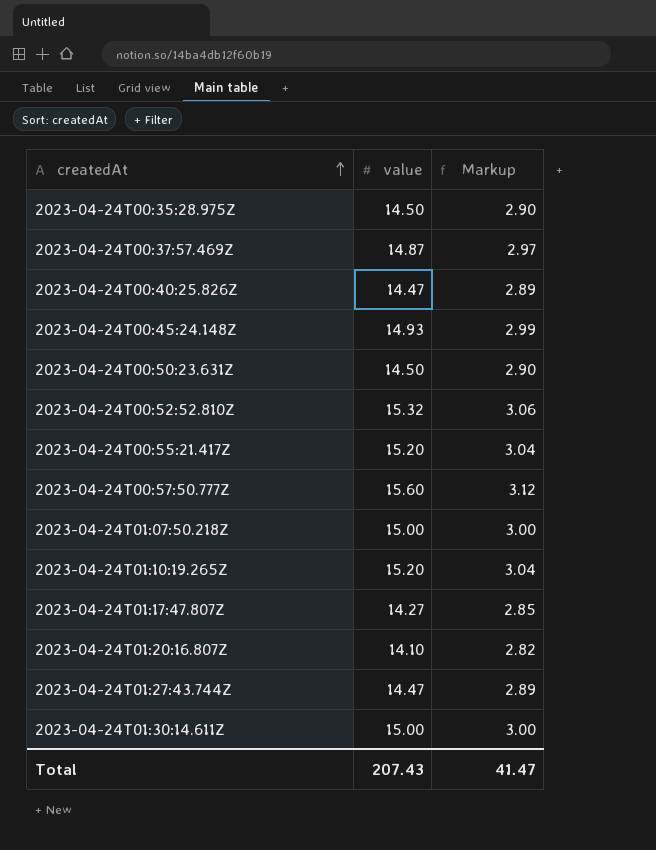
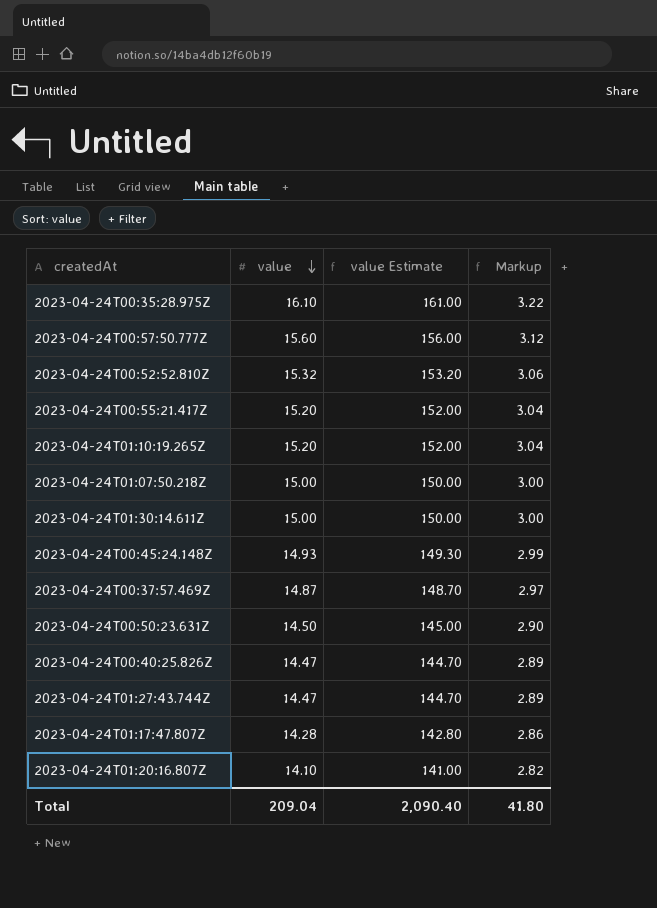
row order: createdAt ascending -> value descending
column value Estimate | formula: none -> [value] * 10
2023-04-24T00:35:28.975Z | value: 14.50 -> 16.10
2023-04-24T00:35:28.975Z | Markup: 2.90 -> 3.22
2023-04-24T01:17:47.807Z | value: 14.27 -> 14.28
2023-04-24T01:17:47.807Z | Markup: 2.85 -> 2.86
Total | value: 207.43 -> 209.04
Total | Markup: 41.47 -> 41.80

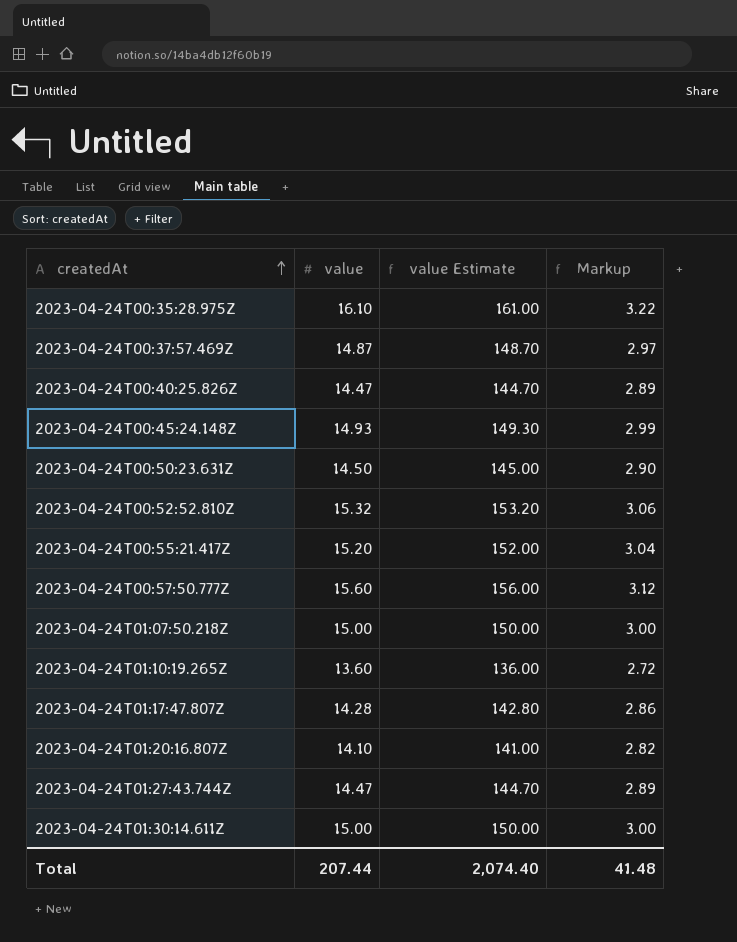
row order: value descending -> createdAt ascending
2023-04-24T01:10:19.265Z | value: 15.20 -> 13.60
2023-04-24T01:10:19.265Z | value Estimate: 152.00 -> 136.00
2023-04-24T01:10:19.265Z | Markup: 3.04 -> 2.72
Total | value: 209.04 -> 207.44
Total | value Estimate: 2,090.40 -> 2,074.40
Total | Markup: 41.80 -> 41.48

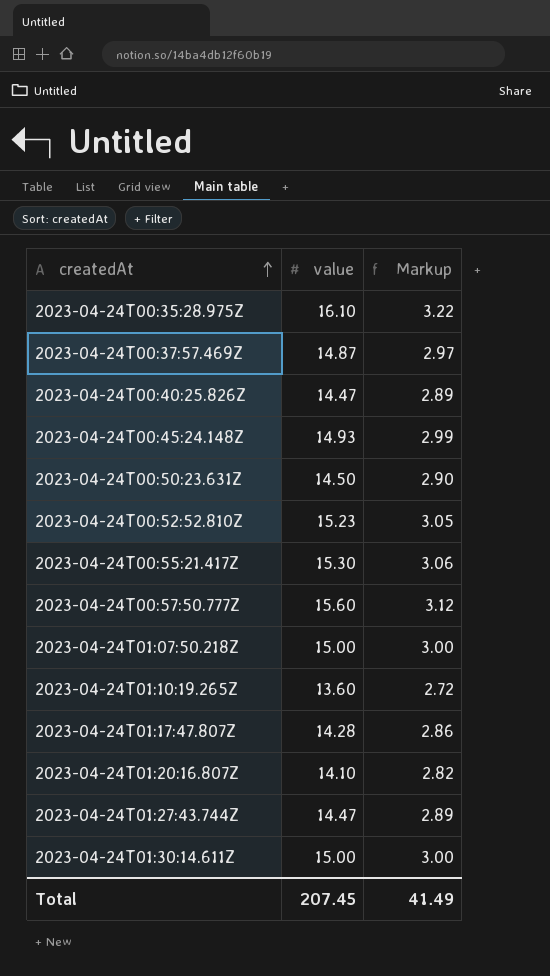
column value Estimate | formula: [value] * 10 -> none
2023-04-24T00:52:52.810Z | value: 15.32 -> 15.23
2023-04-24T00:52:52.810Z | Markup: 3.06 -> 3.05
2023-04-24T00:55:21.417Z | value: 15.20 -> 15.30
2023-04-24T00:55:21.417Z | Markup: 3.04 -> 3.06
Total | value: 207.44 -> 207.45
Total | Markup: 41.48 -> 41.49

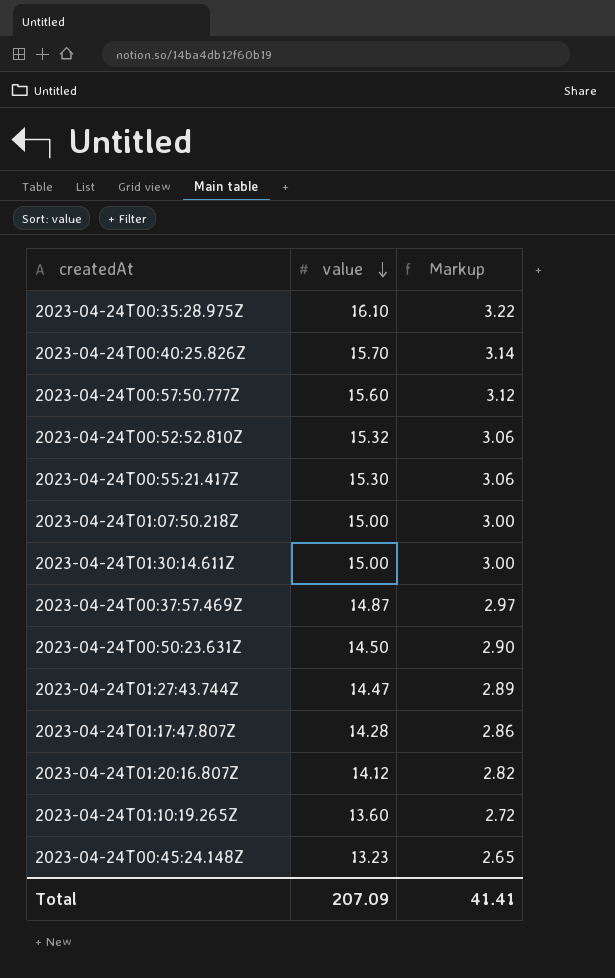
row order: createdAt ascending -> value descending
2023-04-24T00:40:25.826Z | value: 14.47 -> 15.70
2023-04-24T00:40:25.826Z | Markup: 2.89 -> 3.14
2023-04-24T00:52:52.810Z | value: 15.23 -> 15.32
2023-04-24T00:52:52.810Z | Markup: 3.05 -> 3.06
2023-04-24T01:20:16.807Z | value: 14.10 -> 14.12
2023-04-24T00:45:24.148Z | value: 14.93 -> 13.23
2023-04-24T00:45:24.148Z | Markup: 2.99 -> 2.65
Total | value: 207.45 -> 207.09
Total | Markup: 41.49 -> 41.41

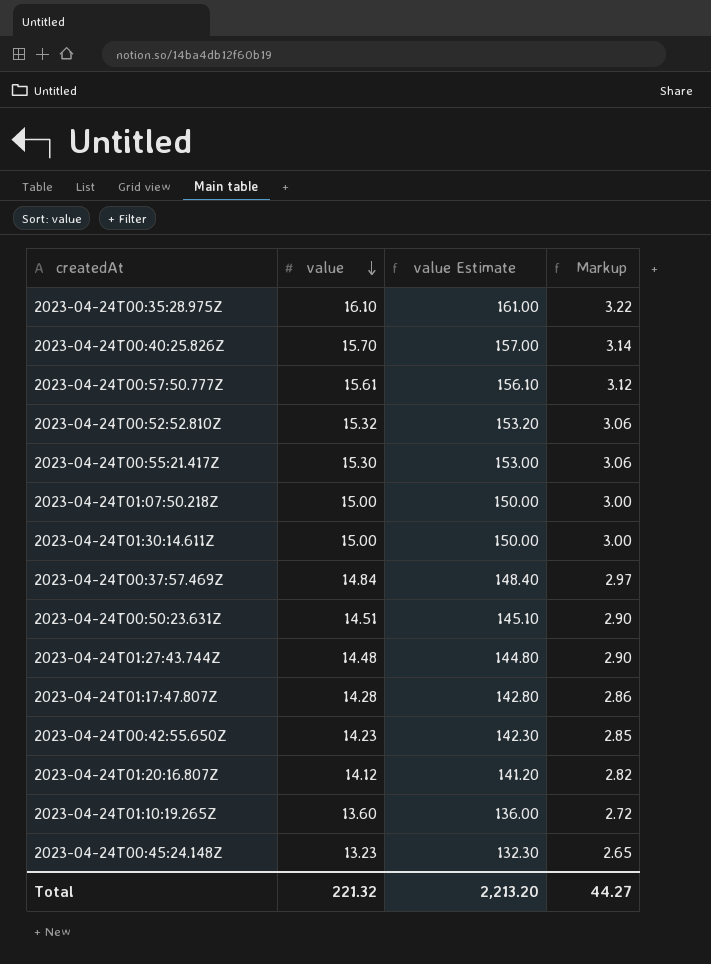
column value Estimate | formula: none -> [value] * 10
2023-04-24T00:57:50.777Z | value: 15.60 -> 15.61
2023-04-24T00:37:57.469Z | value: 14.87 -> 14.84
2023-04-24T00:50:23.631Z | value: 14.50 -> 14.51
2023-04-24T01:27:43.744Z | value: 14.47 -> 14.48
2023-04-24T01:27:43.744Z | Markup: 2.89 -> 2.90
row 2023-04-24T00:42:55.650Z: none -> 14.23 | 142.30 | 2.85
Total | value: 207.09 -> 221.32
Total | Markup: 41.41 -> 44.27

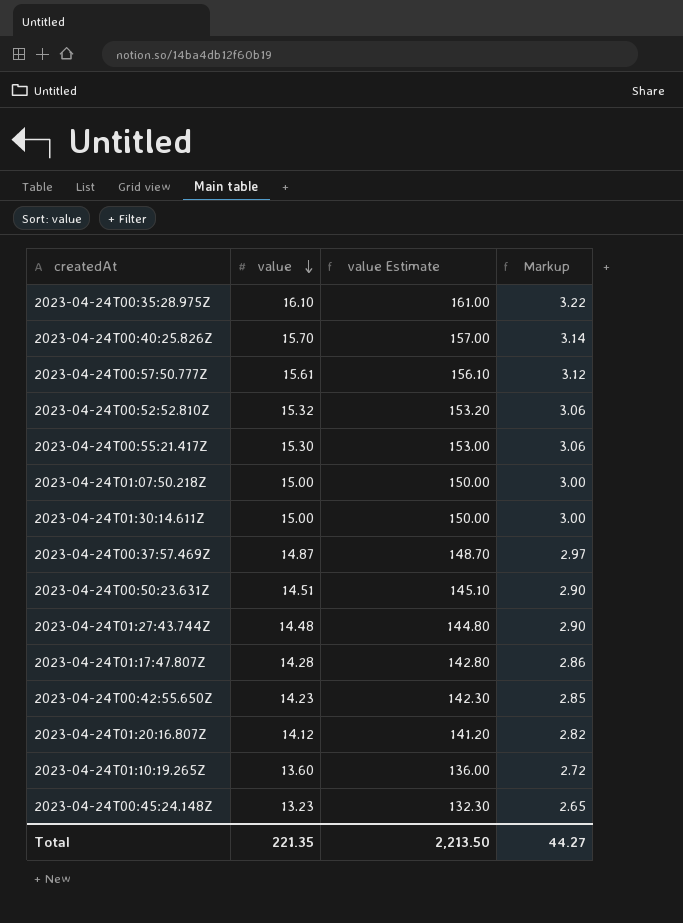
2023-04-24T00:37:57.469Z | value: 14.84 -> 14.87
2023-04-24T00:37:57.469Z | value Estimate: 148.40 -> 148.70
Total | value: 221.32 -> 221.35
Total | value Estimate: 2,213.20 -> 2,213.50

